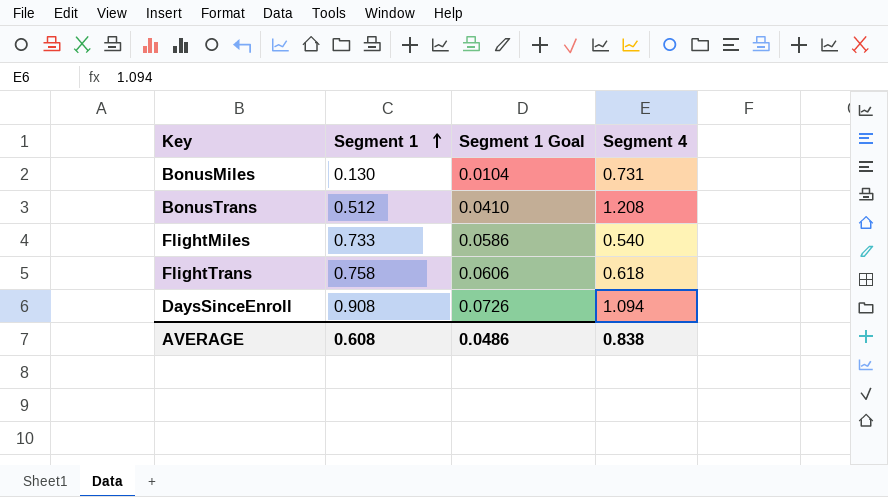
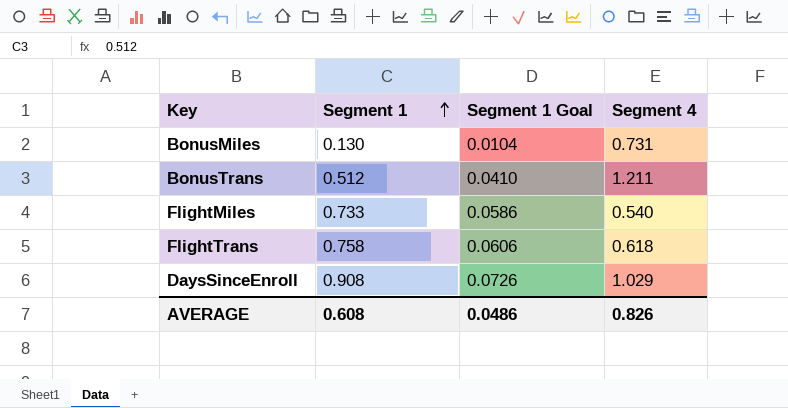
BonusTrans | Segment 4: 1.208 -> 1.211
DaysSinceEnroll | Segment 4: 1.094 -> 1.029
AVERAGE | Segment 4: 0.838 -> 0.826

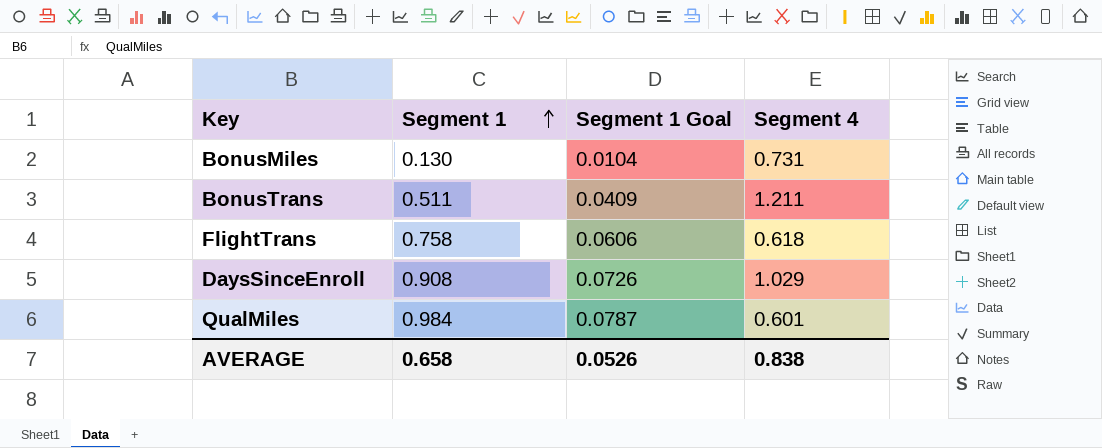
row FlightMiles: 0.733 | 0.0586 | 0.540 -> none
BonusTrans | Segment 1: 0.512 -> 0.511
BonusTrans | Segment 1 Goal: 0.0410 -> 0.0409
row QualMiles: none -> 0.984 | 0.0787 | 0.601
AVERAGE | Segment 1: 0.608 -> 0.658
AVERAGE | Segment 1 Goal: 0.0486 -> 0.0526
AVERAGE | Segment 4: 0.826 -> 0.838

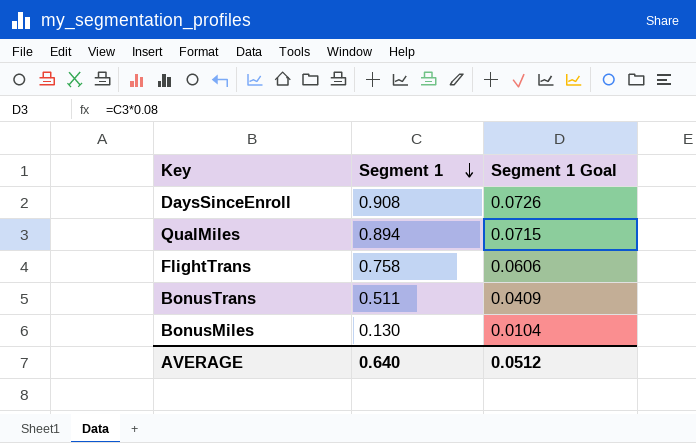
row order: Segment 1 ascending -> Segment 1 descending
column Segment 4 | position: 4 -> none
QualMiles | Segment 1: 0.984 -> 0.894
QualMiles | Segment 1 Goal: 0.0787 -> 0.0715
AVERAGE | Segment 1: 0.658 -> 0.640
AVERAGE | Segment 1 Goal: 0.0526 -> 0.0512

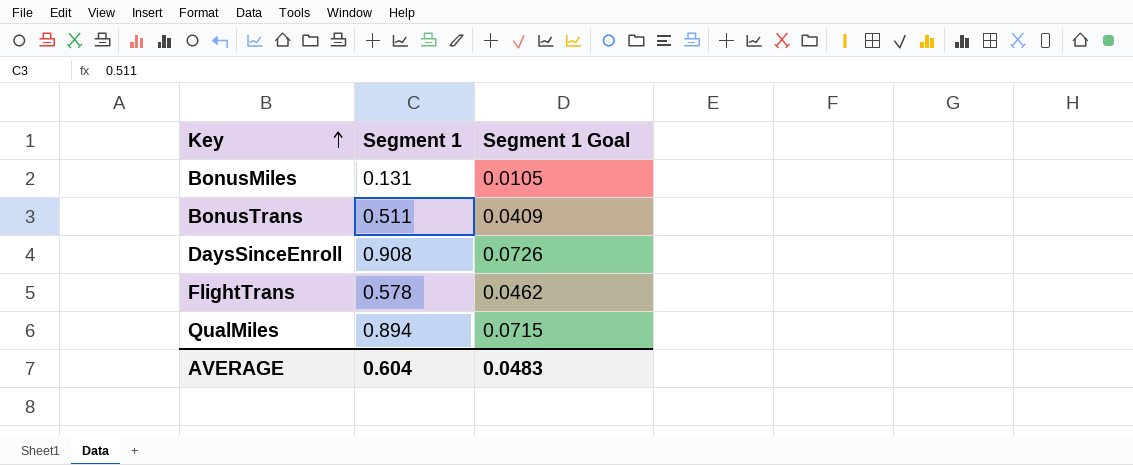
row order: Segment 1 descending -> Key ascending
BonusMiles | Segment 1: 0.130 -> 0.131
BonusMiles | Segment 1 Goal: 0.0104 -> 0.0105
FlightTrans | Segment 1: 0.758 -> 0.578
FlightTrans | Segment 1 Goal: 0.0606 -> 0.0462
AVERAGE | Segment 1: 0.640 -> 0.604
AVERAGE | Segment 1 Goal: 0.0512 -> 0.0483

